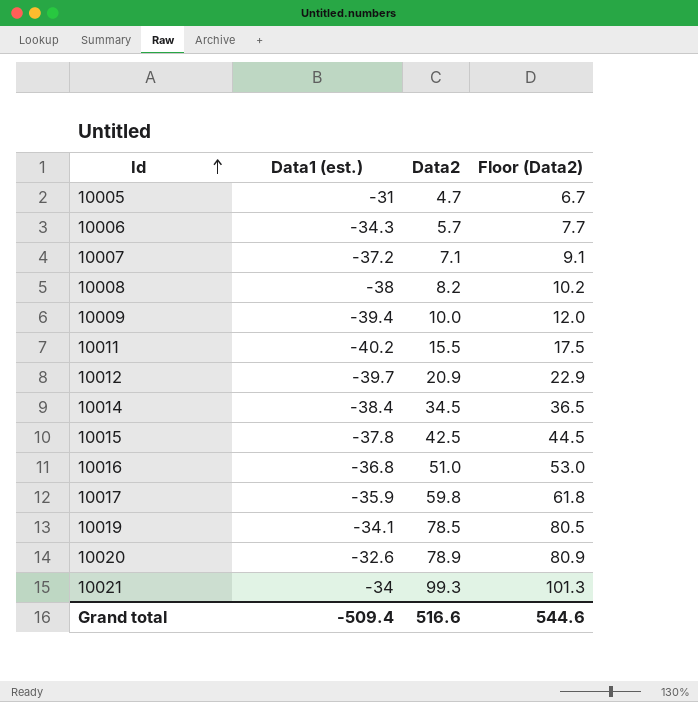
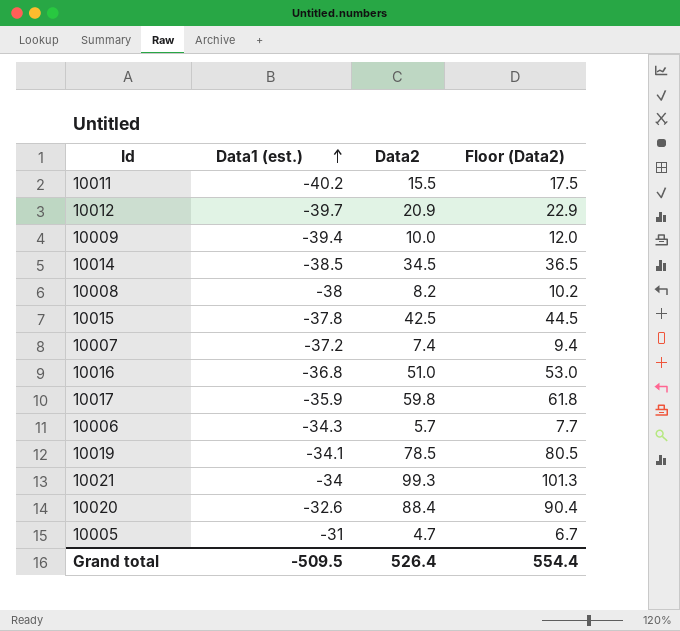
row order: Id ascending -> Data1 (est.) ascending
10014 | Data1 (est.): -38.4 -> -38.5
10007 | Data2: 7.1 -> 7.4
10007 | Floor (Data2): 9.1 -> 9.4
10020 | Data2: 78.9 -> 88.4
10020 | Floor (Data2): 80.9 -> 90.4
Grand total | Data1 (est.): -509.4 -> -509.5
Grand total | Data2: 516.6 -> 526.4
Grand total | Floor (Data2): 544.6 -> 554.4

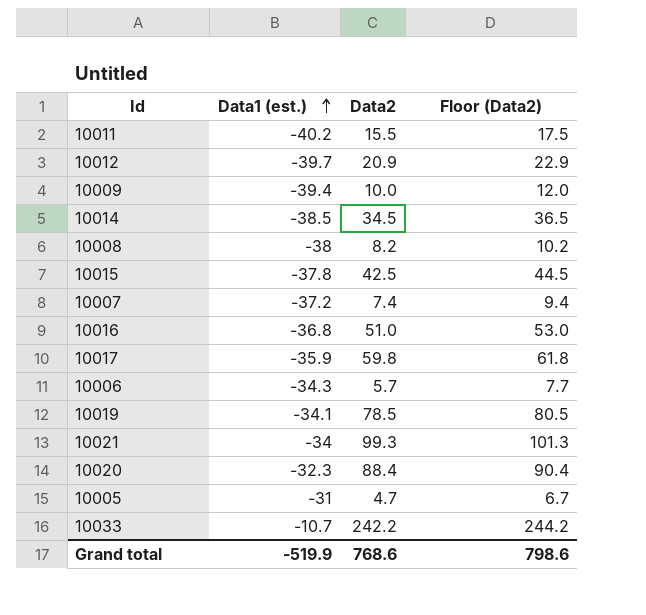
10020 | Data1 (est.): -32.6 -> -32.3
row 10033: none -> -10.7 | 242.2 | 244.2
Grand total | Data1 (est.): -509.5 -> -519.9
Grand total | Data2: 526.4 -> 768.6
Grand total | Floor (Data2): 554.4 -> 798.6

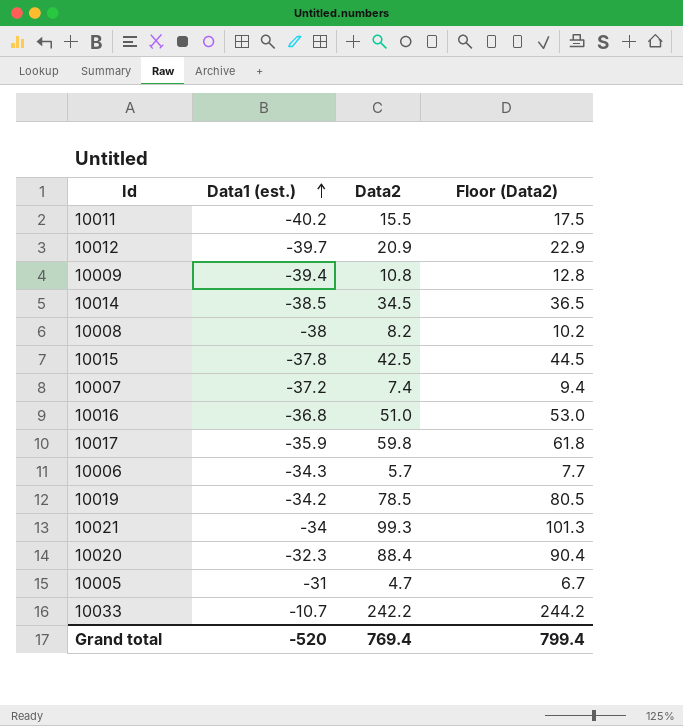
10009 | Data2: 10.0 -> 10.8
10009 | Floor (Data2): 12.0 -> 12.8
10019 | Data1 (est.): -34.1 -> -34.2
Grand total | Data1 (est.): -519.9 -> -520
Grand total | Data2: 768.6 -> 769.4
Grand total | Floor (Data2): 798.6 -> 799.4

